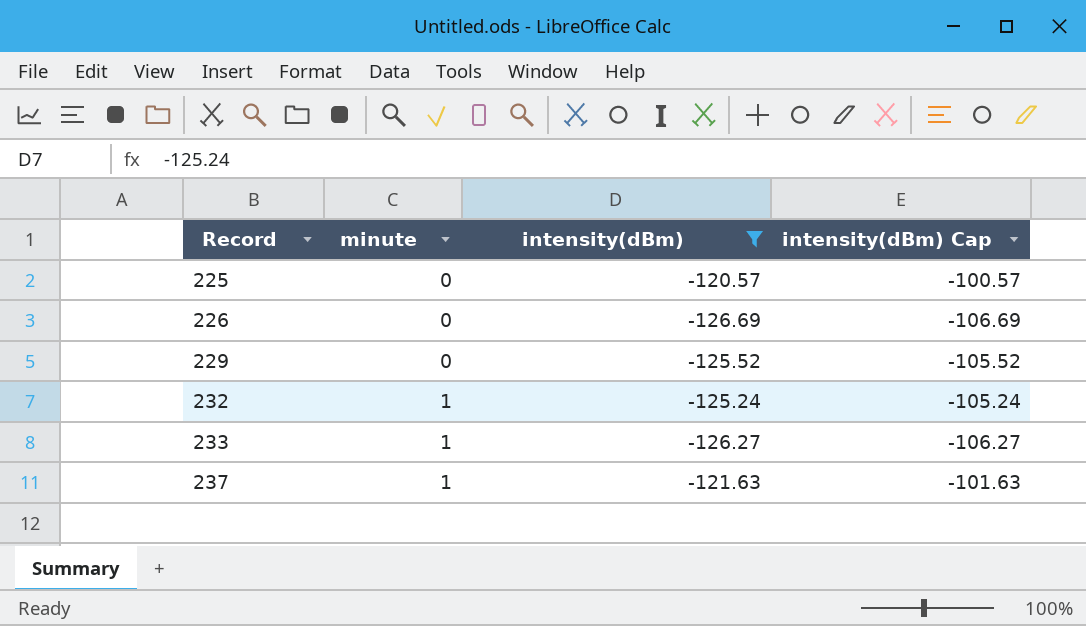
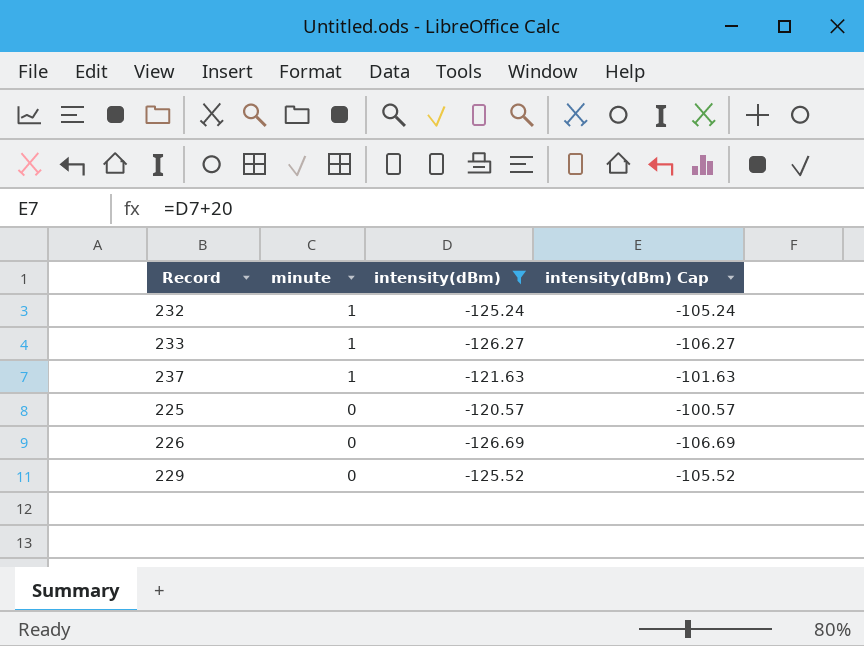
row order: Record ascending -> minute descending

